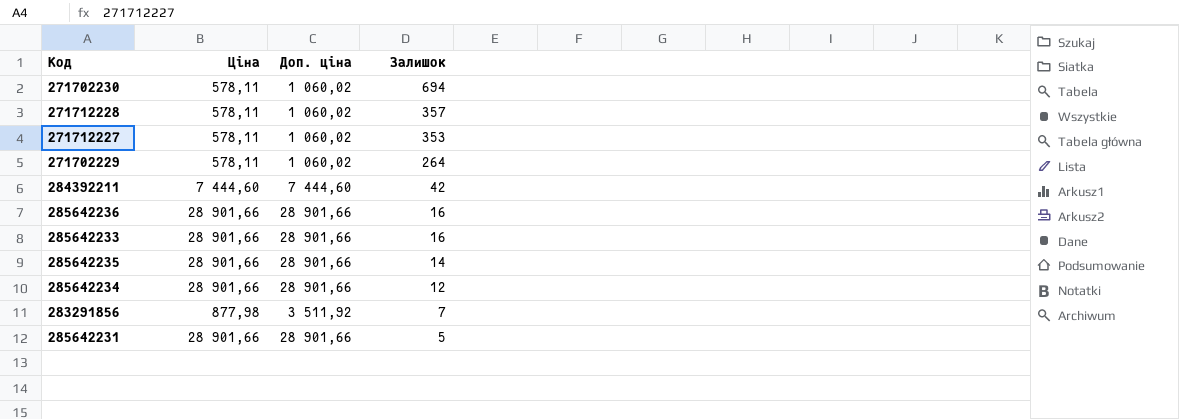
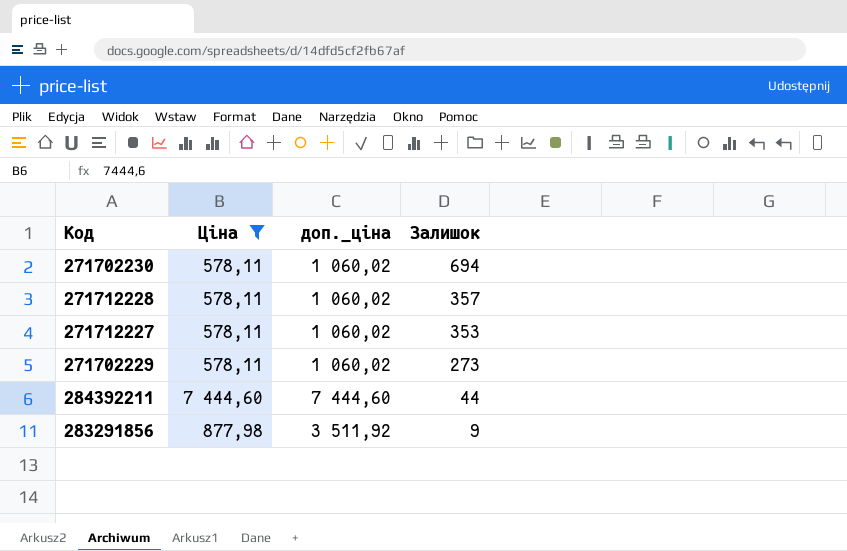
filter: none -> Ціна != 28 901,66
column name: Доп. ціна -> доп._ціна
271702229 | Залишок: 264 -> 273
284392211 | Залишок: 42 -> 44
283291856 | Залишок: 7 -> 9

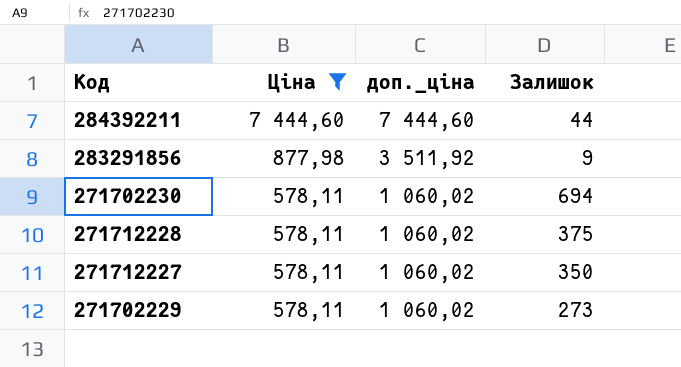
row order: Залишок descending -> Ціна descending
271712228 | Залишок: 357 -> 375
271712227 | Залишок: 353 -> 350

